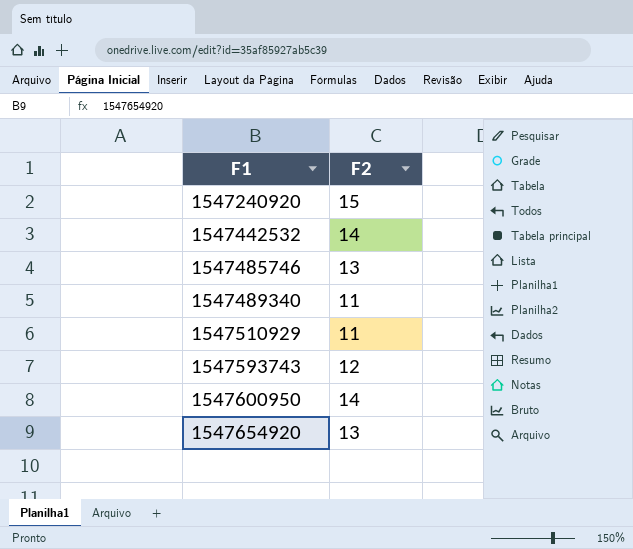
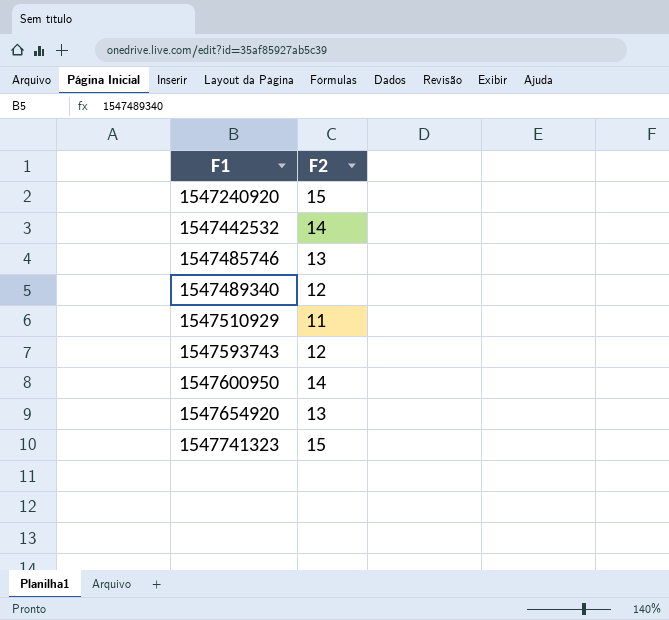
1547489340 | F2: 11 -> 12
row 1547741323: none -> 15

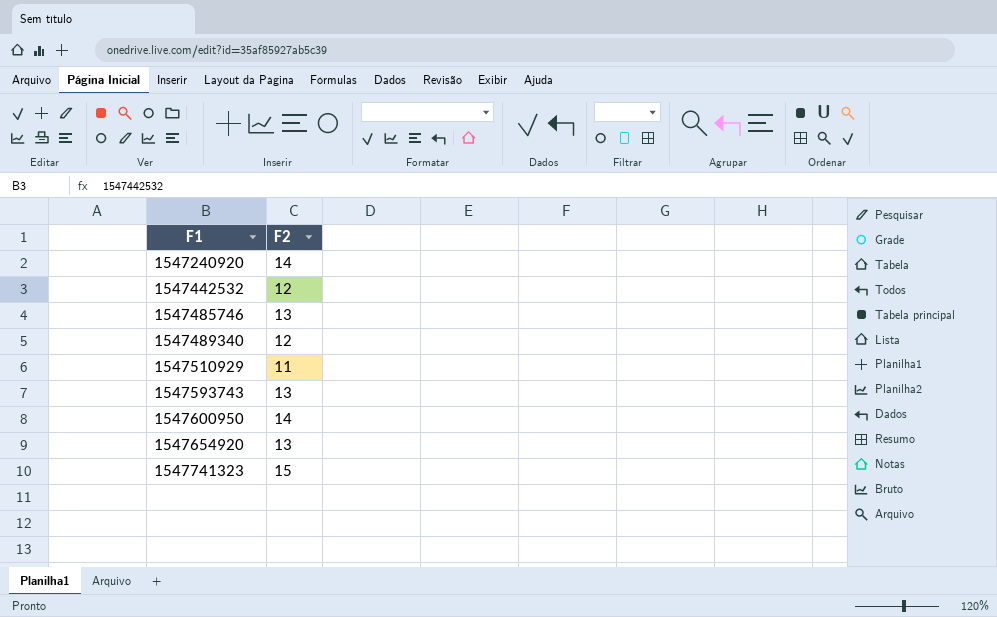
1547240920 | F2: 15 -> 14
1547442532 | F2: 14 -> 12
1547593743 | F2: 12 -> 13

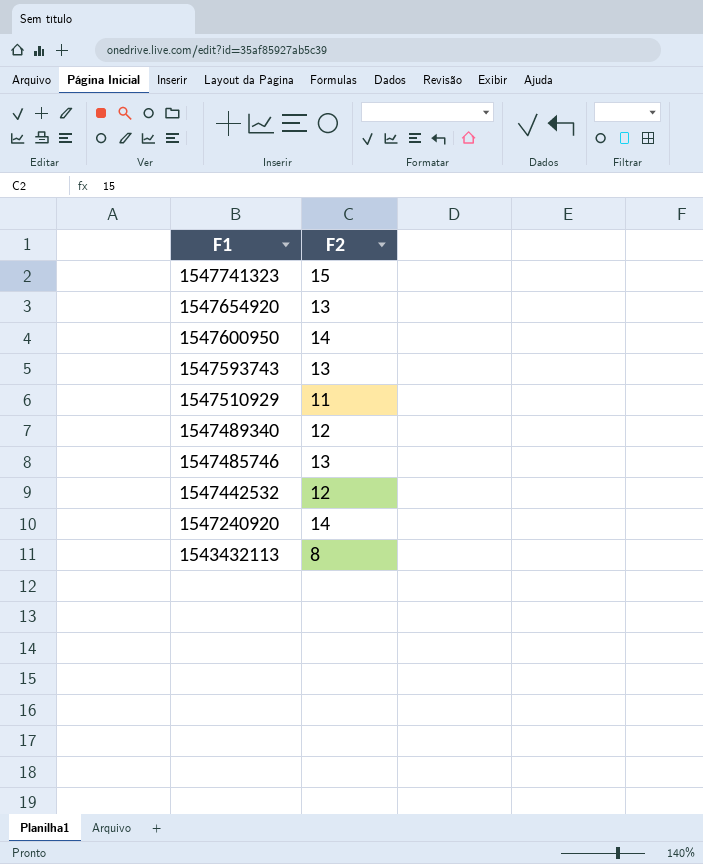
row order: F1 ascending -> F1 descending
row 1543432113: none -> 8

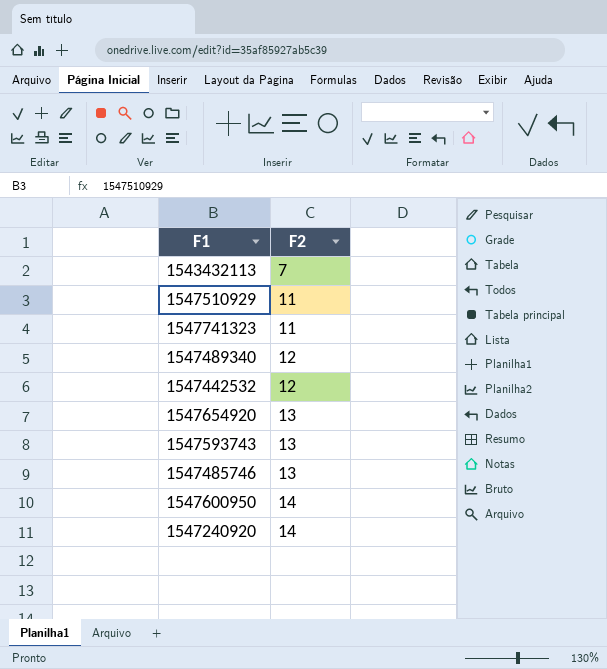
row order: F1 descending -> F2 ascending
1543432113 | F2: 8 -> 7
1547741323 | F2: 15 -> 11

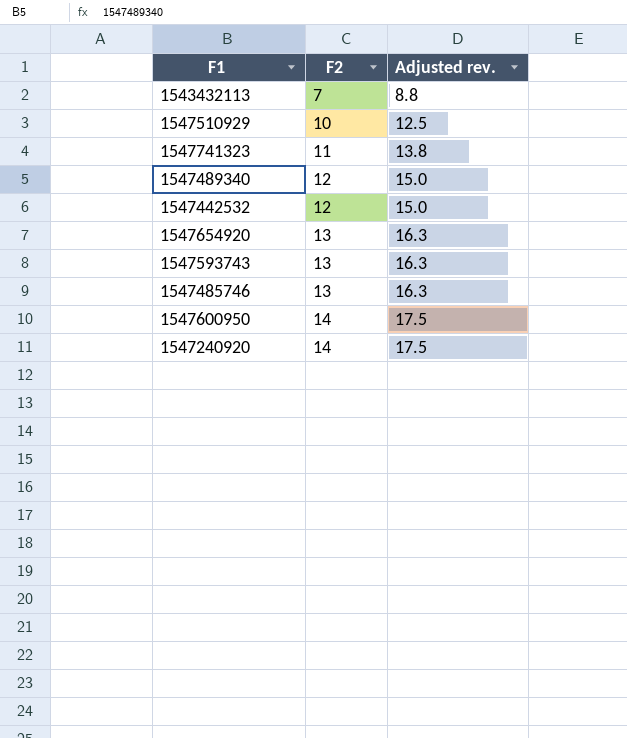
column Adjusted rev. | formula: none -> [F2] * 1.25
1547510929 | F2: 11 -> 10

